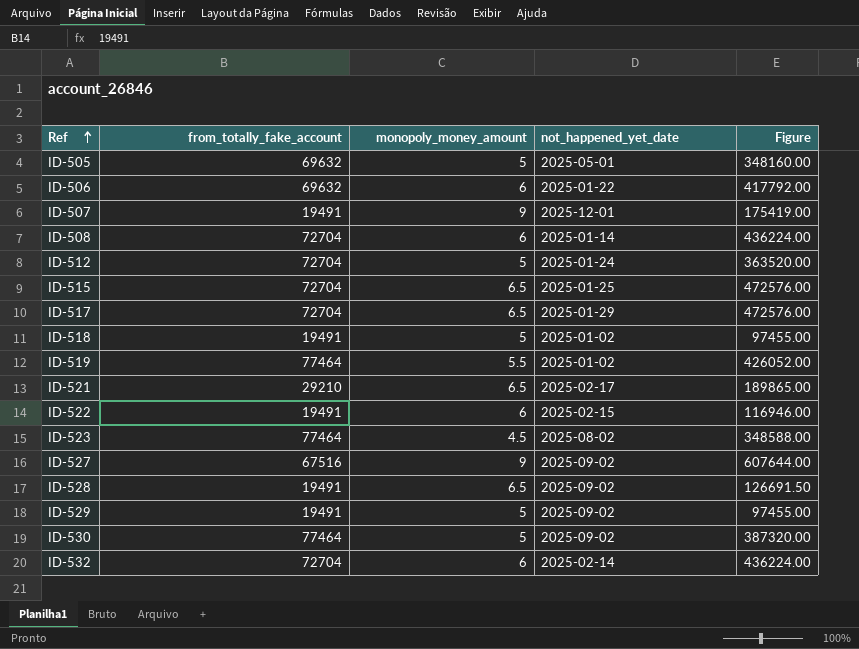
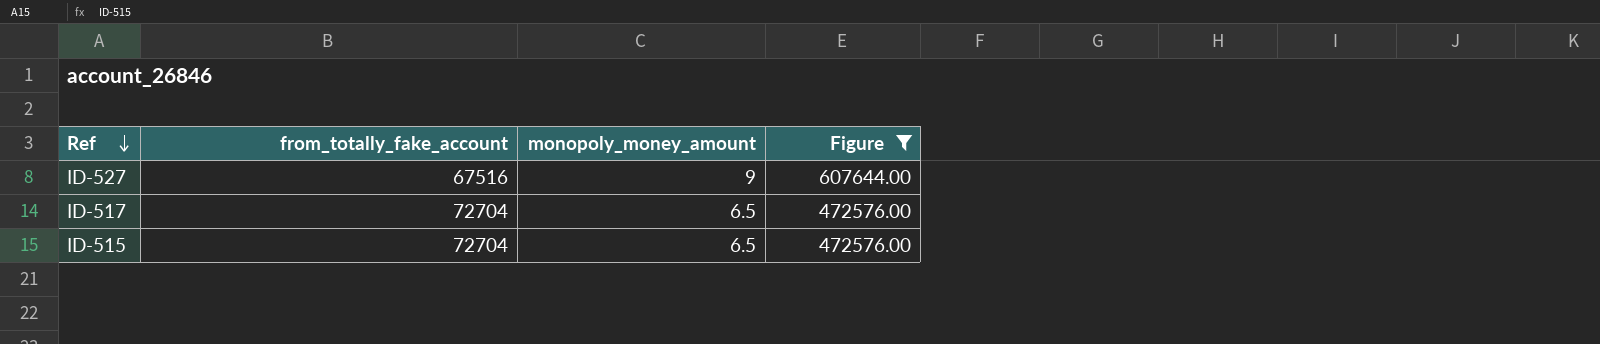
filter: none -> Figure >= 472576.00
row order: Ref ascending -> Ref descending
column not_happened_yet_date | position: 4 -> none

